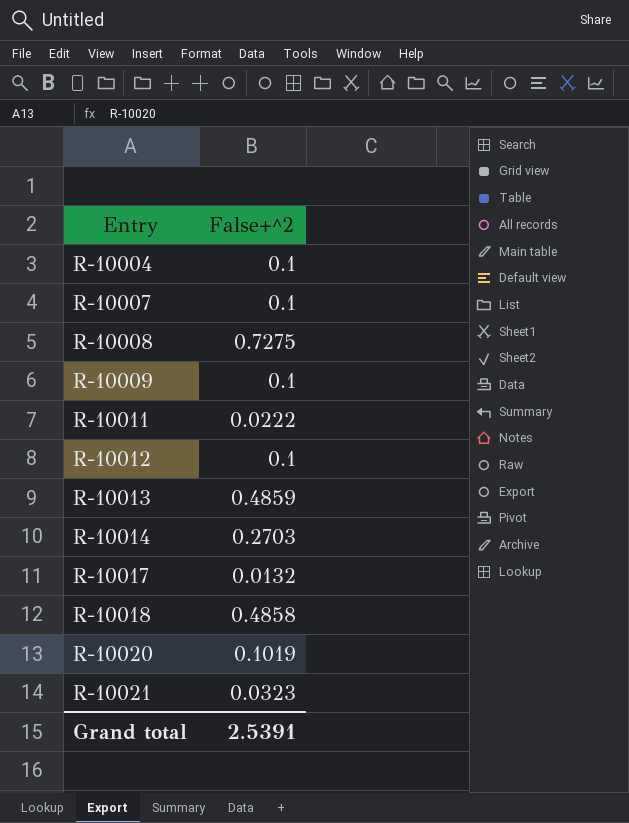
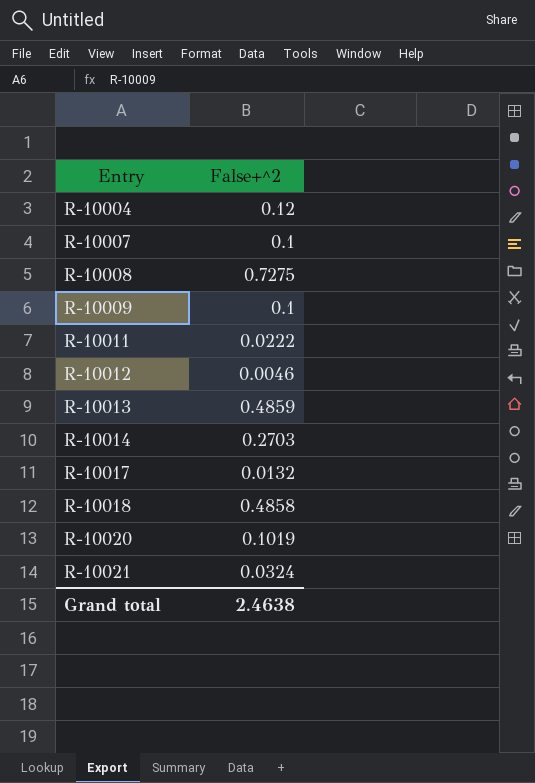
R-10004 | False+^2: 0.1 -> 0.12
R-10012 | False+^2: 0.1 -> 0.0046
R-10021 | False+^2: 0.0323 -> 0.0324
Grand total | False+^2: 2.5391 -> 2.4638

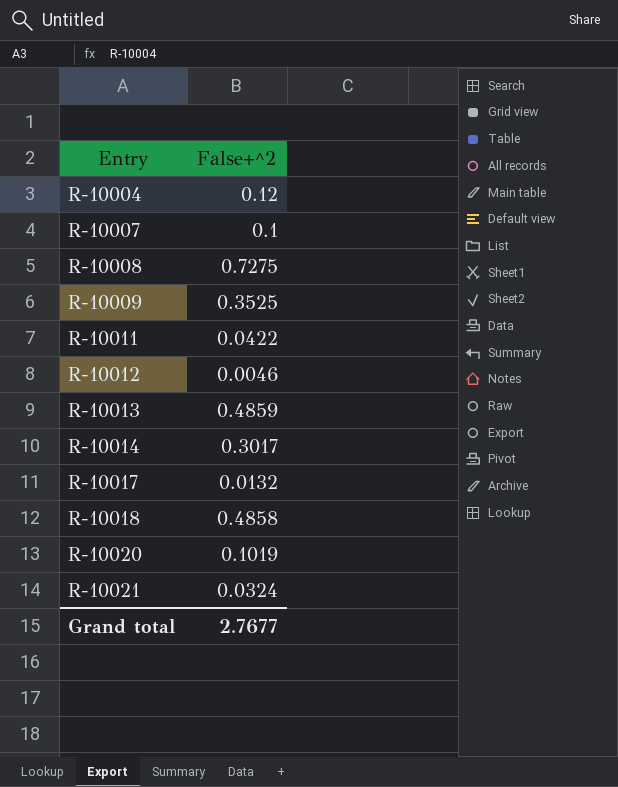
R-10009 | False+^2: 0.1 -> 0.3525
R-10011 | False+^2: 0.0222 -> 0.0422
R-10014 | False+^2: 0.2703 -> 0.3017
Grand total | False+^2: 2.4638 -> 2.7677

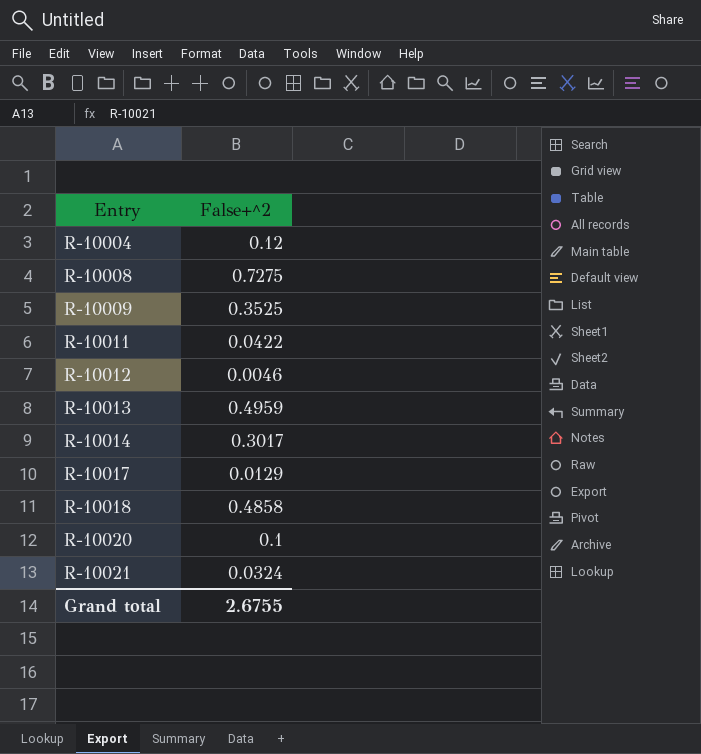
row R-10007: 0.1 -> none
R-10013 | False+^2: 0.4859 -> 0.4959
R-10017 | False+^2: 0.0132 -> 0.0129
R-10020 | False+^2: 0.1019 -> 0.1
Grand total | False+^2: 2.7677 -> 2.6755

